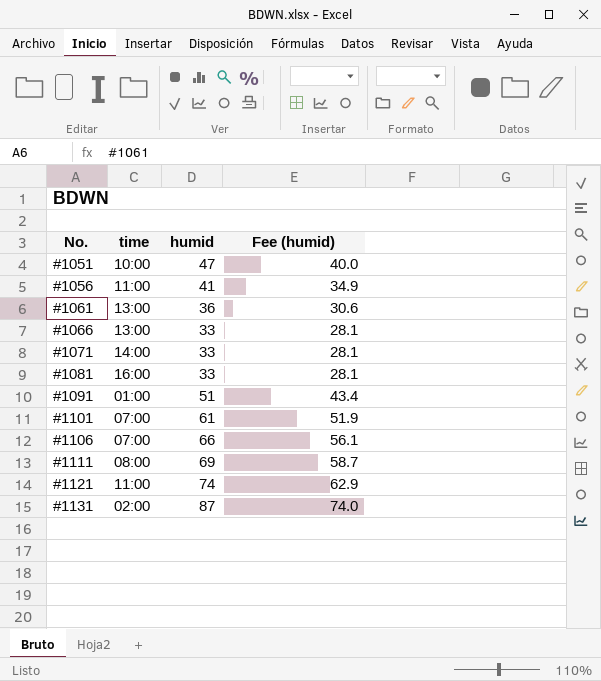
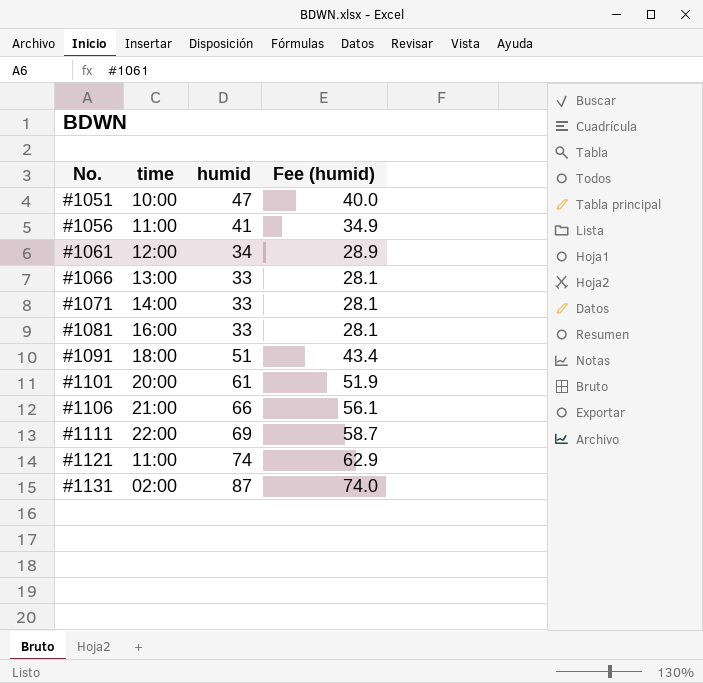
#1061 | time: 13:00 -> 12:00
#1061 | humid: 36 -> 34
#1061 | Fee (humid): 30.6 -> 28.9
#1091 | time: 01:00 -> 18:00
#1101 | time: 07:00 -> 20:00
#1106 | time: 07:00 -> 21:00
#1111 | time: 08:00 -> 22:00

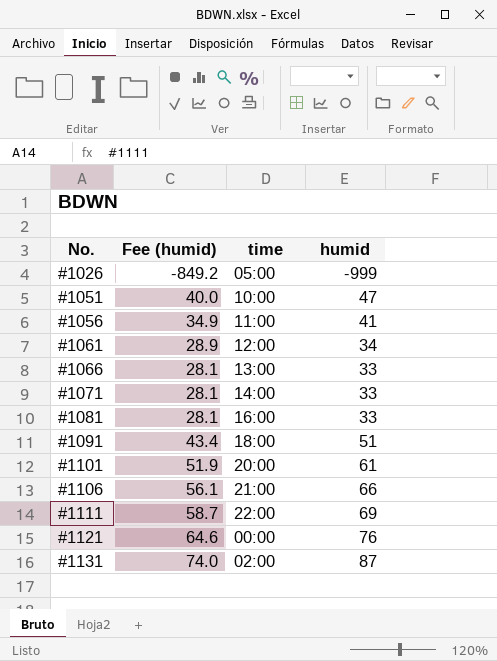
column Fee (humid) | position: 4 -> 2
row #1026: none -> -849.2 | 05:00 | -999
#1121 | Fee (humid): 62.9 -> 64.6
#1121 | time: 11:00 -> 00:00
#1121 | humid: 74 -> 76

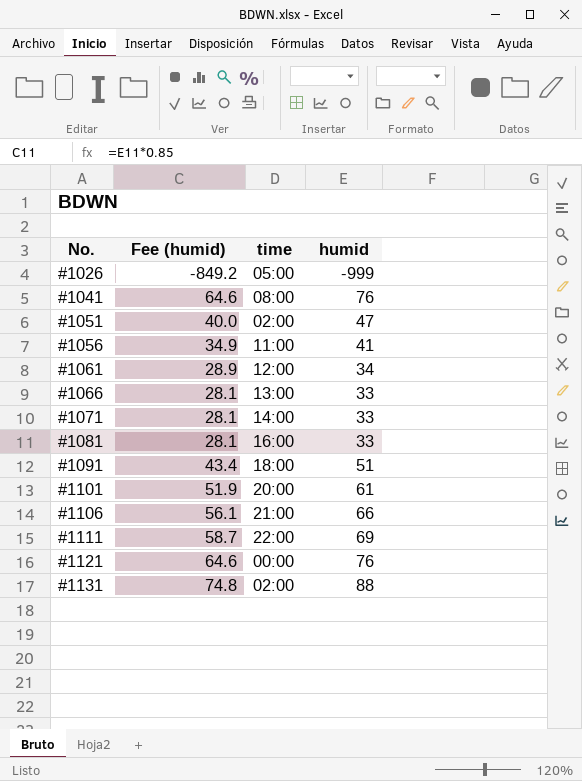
row #1041: none -> 64.6 | 08:00 | 76
#1051 | time: 10:00 -> 02:00
#1131 | Fee (humid): 74.0 -> 74.8
#1131 | humid: 87 -> 88

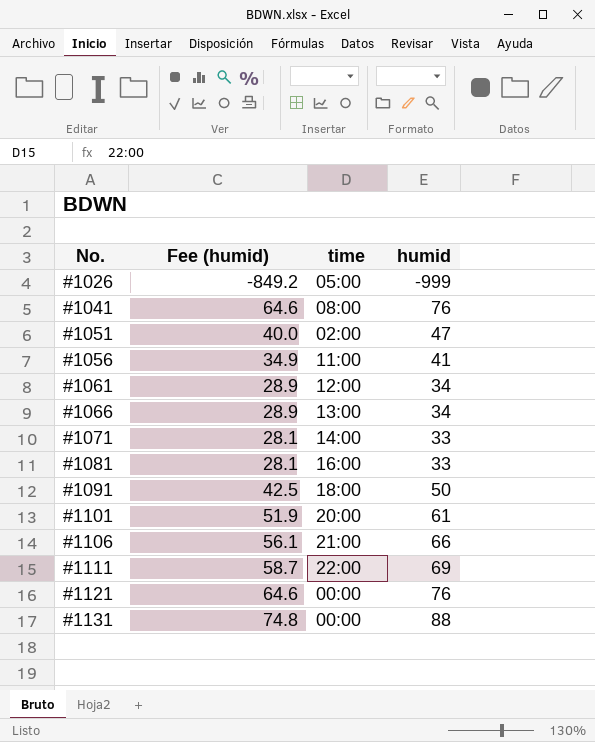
#1066 | Fee (humid): 28.1 -> 28.9
#1066 | humid: 33 -> 34
#1091 | Fee (humid): 43.4 -> 42.5
#1091 | humid: 51 -> 50
#1131 | time: 02:00 -> 00:00

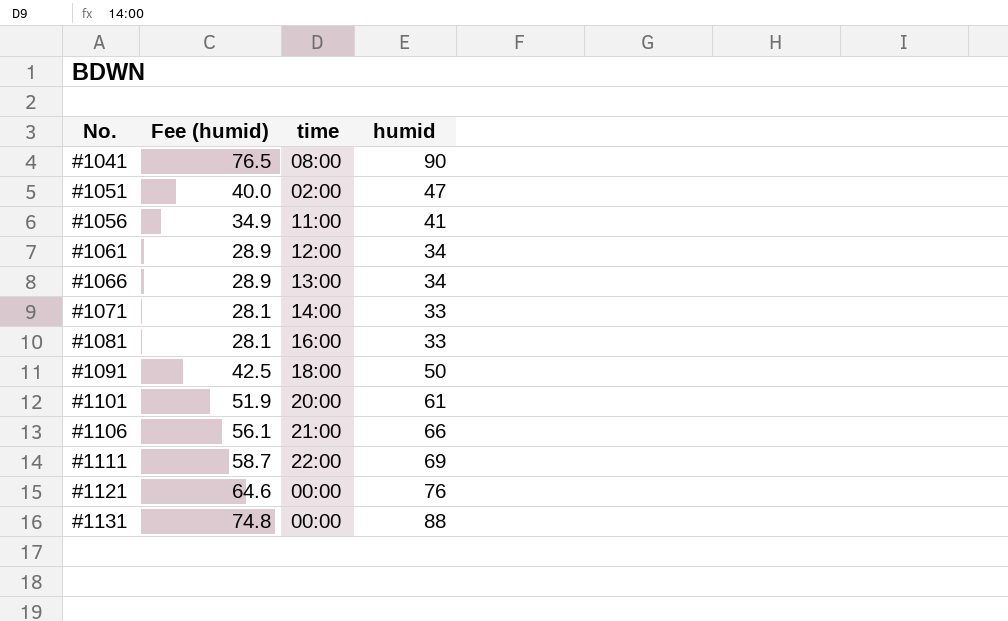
row #1026: -849.2 | 05:00 | -999 -> none
#1041 | Fee (humid): 64.6 -> 76.5
#1041 | humid: 76 -> 90

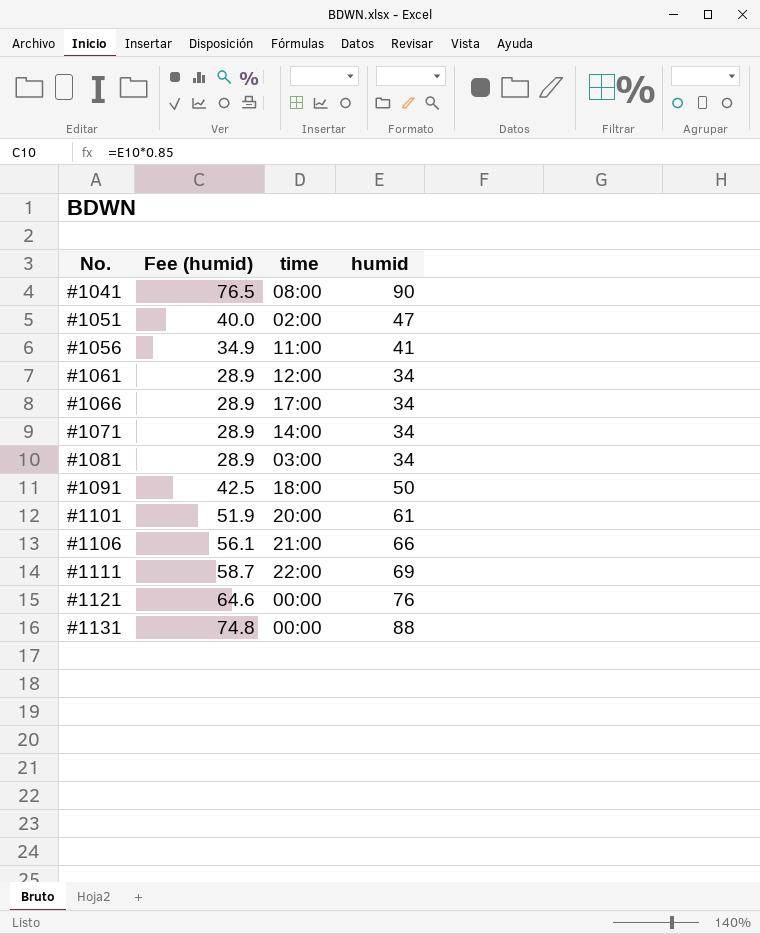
#1066 | time: 13:00 -> 17:00
#1071 | Fee (humid): 28.1 -> 28.9
#1071 | humid: 33 -> 34
#1081 | Fee (humid): 28.1 -> 28.9
#1081 | time: 16:00 -> 03:00
#1081 | humid: 33 -> 34

